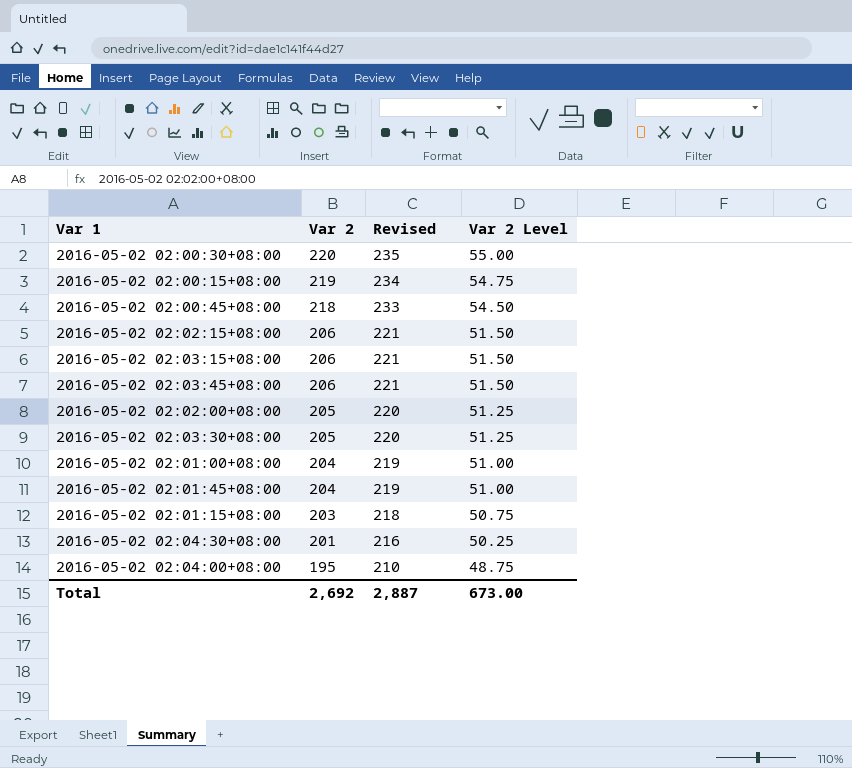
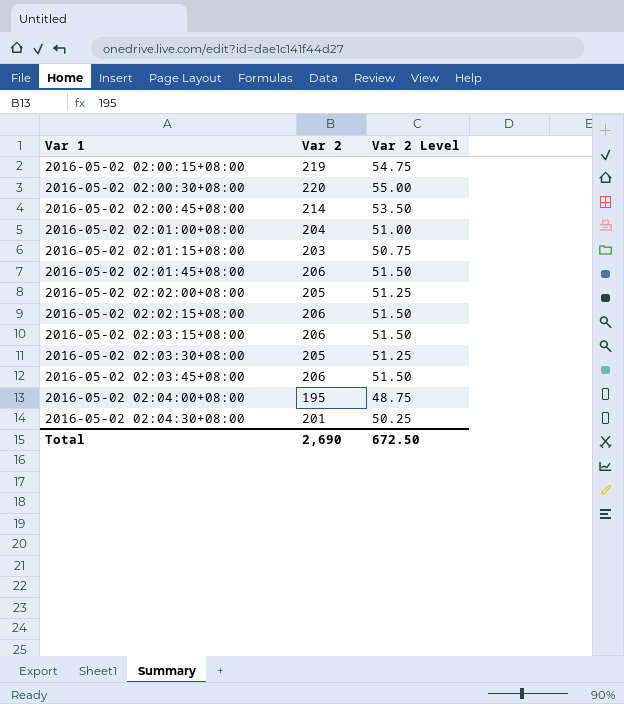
row order: Var 2 descending -> Var 1 ascending
column Revised | formula: [Var 2] + 15 -> none
2016-05-02 02:00:45+08:00 | Var 2: 218 -> 214
2016-05-02 02:00:45+08:00 | Var 2 Level: 54.50 -> 53.50
2016-05-02 02:01:45+08:00 | Var 2: 204 -> 206
2016-05-02 02:01:45+08:00 | Var 2 Level: 51.00 -> 51.50
Total | Var 2: 2,692 -> 2,690
Total | Var 2 Level: 673.00 -> 672.50

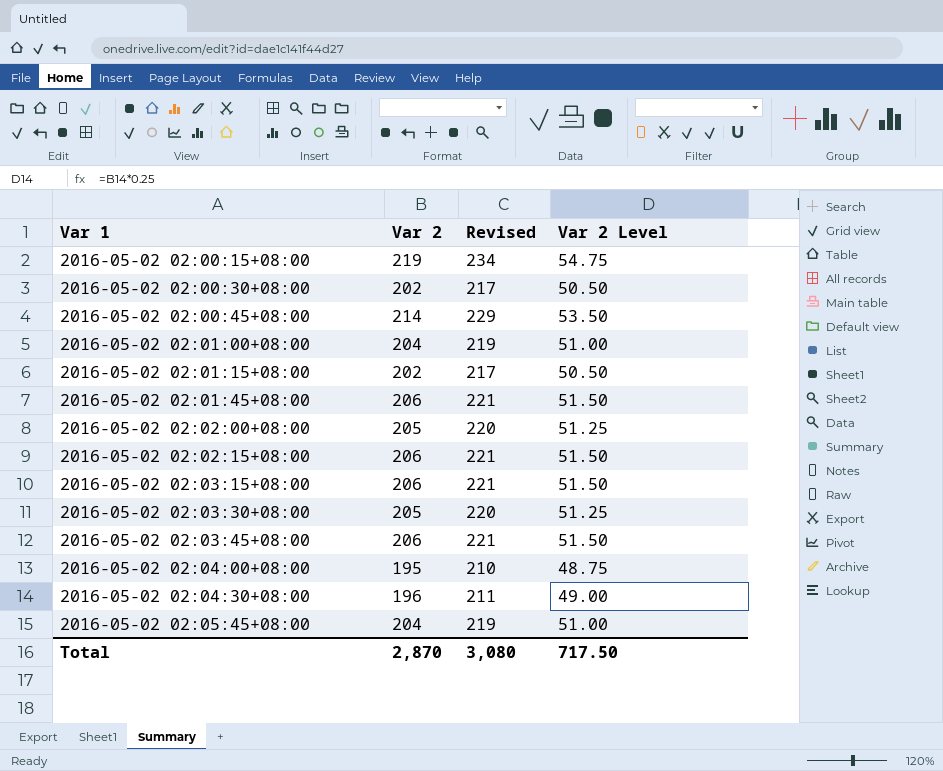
column Revised | formula: none -> [Var 2] + 15
2016-05-02 02:00:30+08:00 | Var 2: 220 -> 202
2016-05-02 02:00:30+08:00 | Var 2 Level: 55.00 -> 50.50
2016-05-02 02:01:15+08:00 | Var 2: 203 -> 202
2016-05-02 02:01:15+08:00 | Var 2 Level: 50.75 -> 50.50
2016-05-02 02:04:30+08:00 | Var 2: 201 -> 196
2016-05-02 02:04:30+08:00 | Var 2 Level: 50.25 -> 49.00
row 2016-05-02 02:05:45+08:00: none -> 204 | 219 | 51.00
Total | Var 2: 2,690 -> 2,870
Total | Var 2 Level: 672.50 -> 717.50

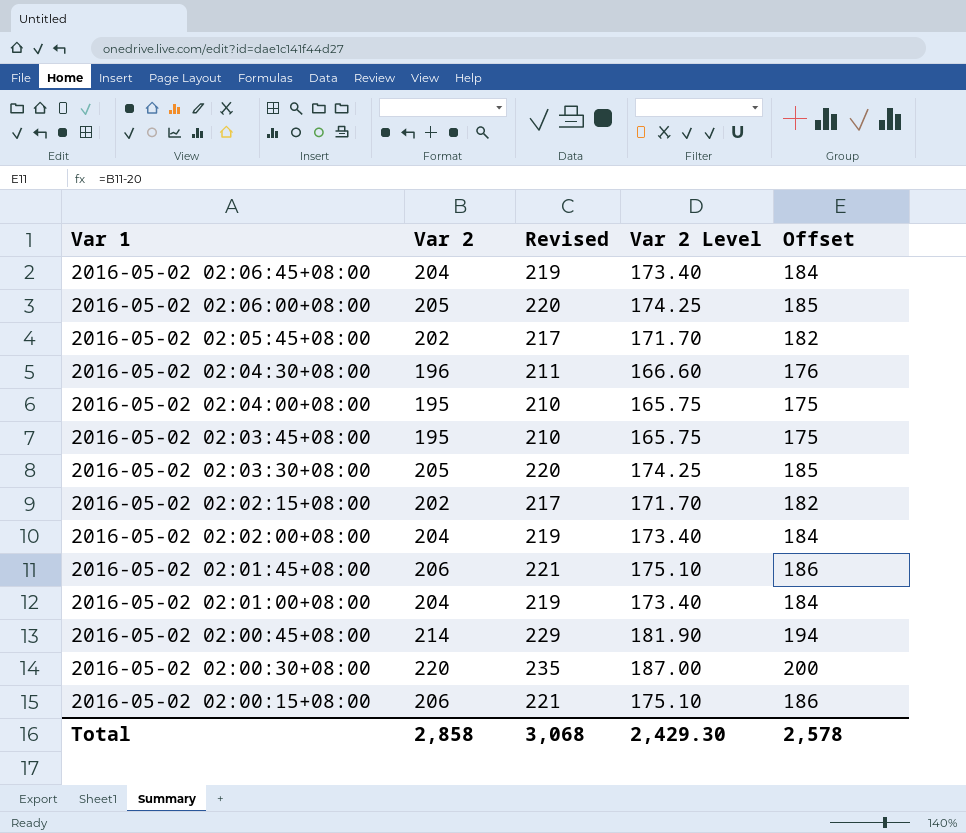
row order: Var 1 ascending -> Var 1 descending
column Var 2 Level | formula: [Var 2] * 0.25 -> [Var 2] * 0.85
column Offset | formula: none -> [Var 2] - 20
row 2016-05-02 02:01:15+08:00: 202 | 217 | 50.50 -> none
row 2016-05-02 02:03:15+08:00: 206 | 221 | 51.50 -> none
row 2016-05-02 02:06:45+08:00: none -> 204 | 219 | 173.40 | 184
row 2016-05-02 02:06:00+08:00: none -> 205 | 220 | 174.25 | 185
2016-05-02 02:05:45+08:00 | Var 2: 204 -> 202
2016-05-02 02:05:45+08:00 | Revised: 219 -> 217
2016-05-02 02:03:45+08:00 | Var 2: 206 -> 195
2016-05-02 02:03:45+08:00 | Revised: 221 -> 210
2016-05-02 02:02:15+08:00 | Var 2: 206 -> 202
2016-05-02 02:02:15+08:00 | Revised: 221 -> 217
2016-05-02 02:02:00+08:00 | Var 2: 205 -> 204
2016-05-02 02:02:00+08:00 | Revised: 220 -> 219
2016-05-02 02:00:30+08:00 | Var 2: 202 -> 220
2016-05-02 02:00:30+08:00 | Revised: 217 -> 235
2016-05-02 02:00:15+08:00 | Var 2: 219 -> 206
2016-05-02 02:00:15+08:00 | Revised: 234 -> 221
Total | Var 2: 2,870 -> 2,858
Total | Revised: 3,080 -> 3,068
Total | Var 2 Level: 717.50 -> 2,429.30

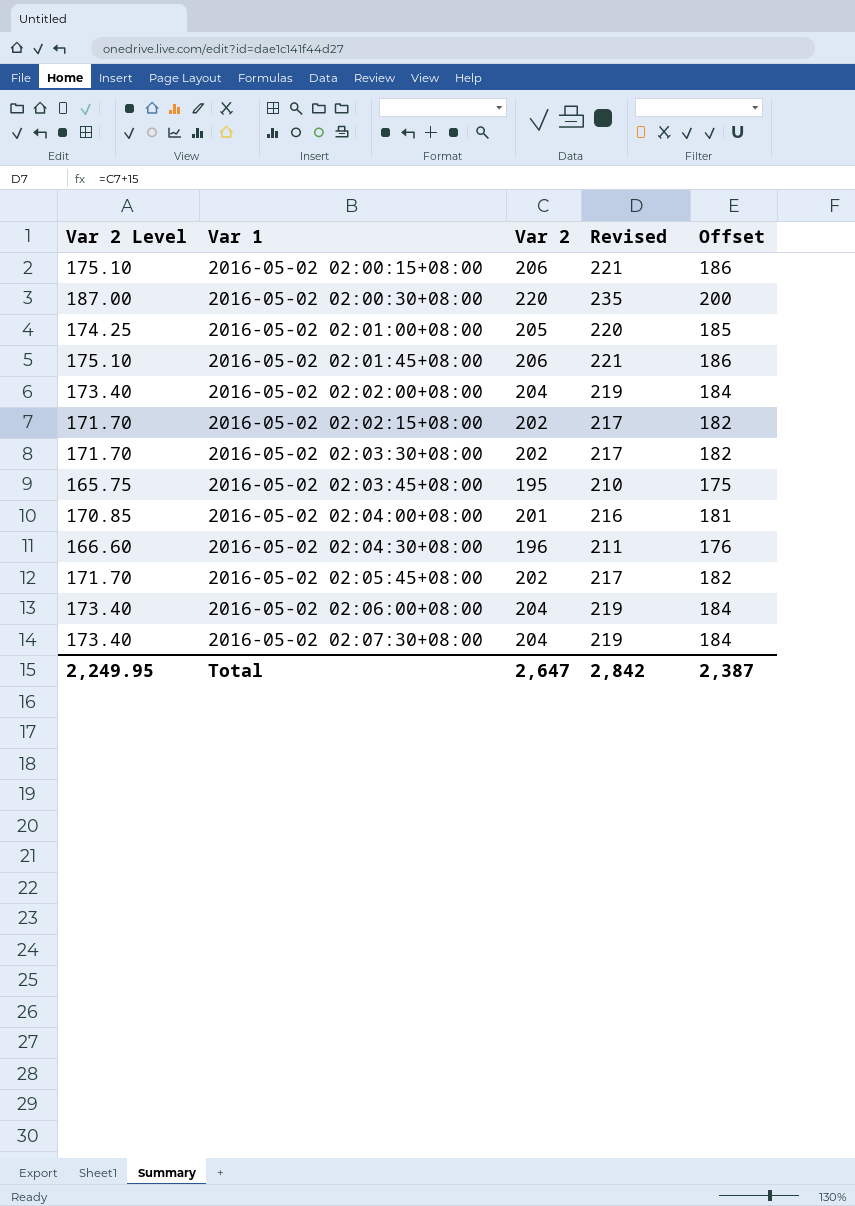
row order: Var 1 descending -> Var 1 ascending
column Var 2 Level | position: 4 -> 1
row 2016-05-02 02:06:45+08:00: 204 | 219 | 173.40 | 184 -> none
row 2016-05-02 02:00:45+08:00: 214 | 229 | 181.90 | 194 -> none
2016-05-02 02:01:00+08:00 | Var 2 Level: 173.40 -> 174.25
2016-05-02 02:01:00+08:00 | Var 2: 204 -> 205
2016-05-02 02:01:00+08:00 | Revised: 219 -> 220
2016-05-02 02:01:00+08:00 | Offset: 184 -> 185
2016-05-02 02:03:30+08:00 | Var 2 Level: 174.25 -> 171.70
2016-05-02 02:03:30+08:00 | Var 2: 205 -> 202
2016-05-02 02:03:30+08:00 | Revised: 220 -> 217
2016-05-02 02:03:30+08:00 | Offset: 185 -> 182
2016-05-02 02:04:00+08:00 | Var 2 Level: 165.75 -> 170.85
2016-05-02 02:04:00+08:00 | Var 2: 195 -> 201
2016-05-02 02:04:00+08:00 | Revised: 210 -> 216
2016-05-02 02:04:00+08:00 | Offset: 175 -> 181
2016-05-02 02:06:00+08:00 | Var 2 Level: 174.25 -> 173.40
2016-05-02 02:06:00+08:00 | Var 2: 205 -> 204
2016-05-02 02:06:00+08:00 | Revised: 220 -> 219
2016-05-02 02:06:00+08:00 | Offset: 185 -> 184
row 2016-05-02 02:07:30+08:00: none -> 173.40 | 204 | 219 | 184
Total | Var 2 Level: 2,429.30 -> 2,249.95
Total | Var 2: 2,858 -> 2,647
Total | Revised: 3,068 -> 2,842
Total | Offset: 2,578 -> 2,387

